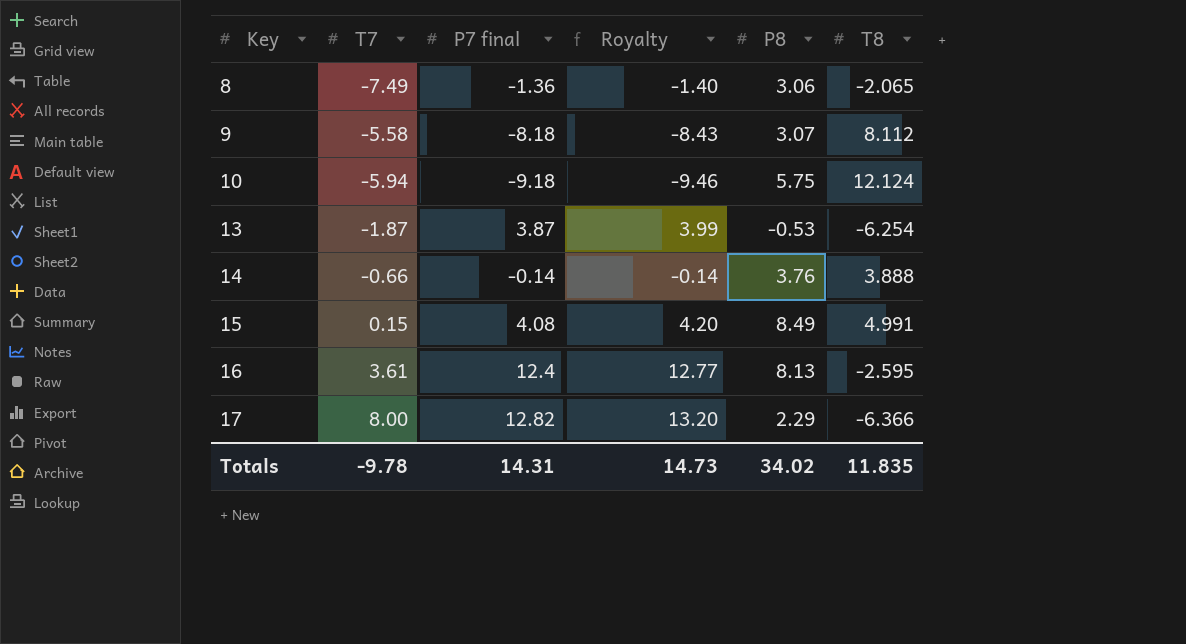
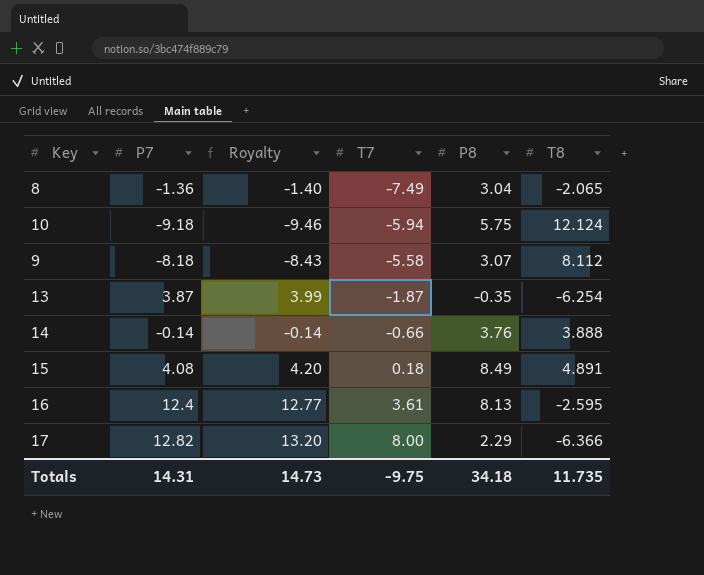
row order: Key ascending -> T7 ascending
column name: P7 final -> P7
column T7 | position: 2 -> 4
8 | P8: 3.06 -> 3.04
13 | P8: -0.53 -> -0.35
15 | T7: 0.15 -> 0.18
15 | T8: 4.991 -> 4.891
Totals | T7: -9.78 -> -9.75
Totals | P8: 34.02 -> 34.18
Totals | T8: 11.835 -> 11.735

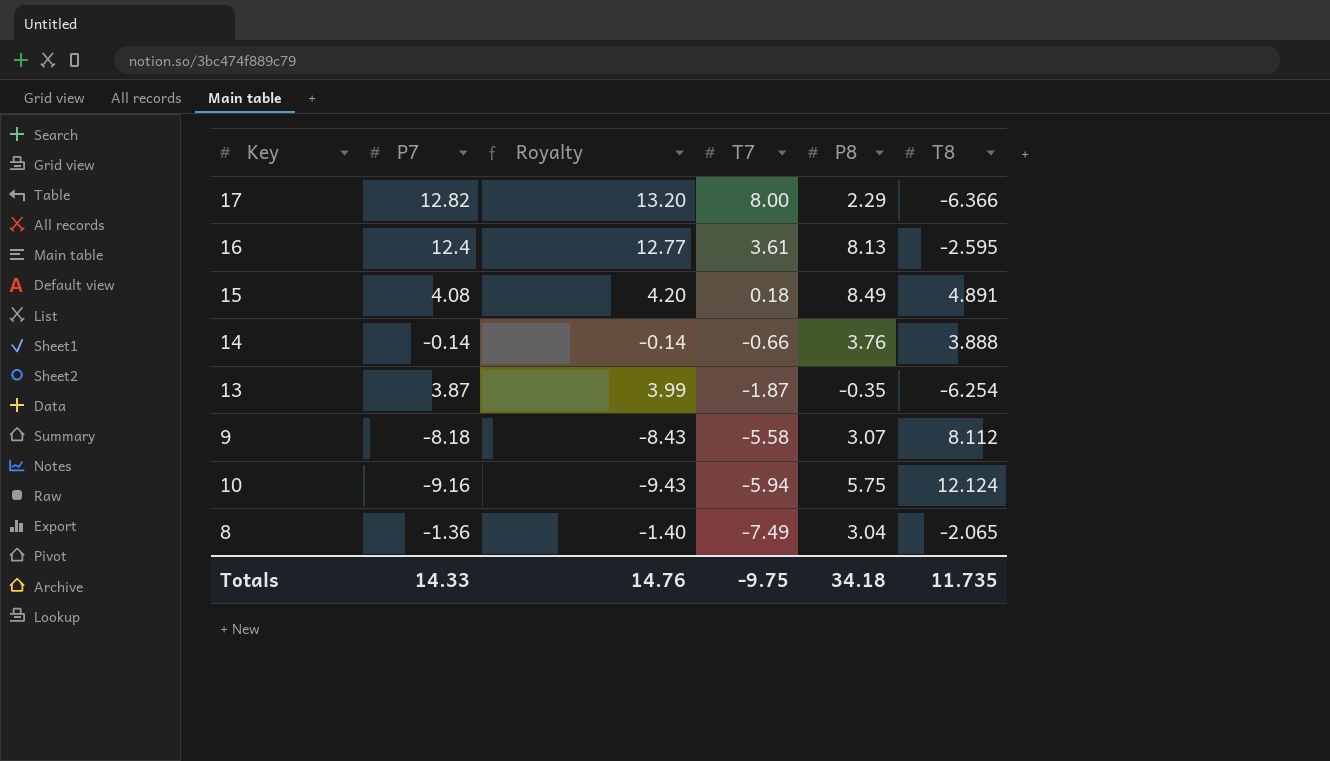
row order: T7 ascending -> T7 descending
10 | P7: -9.18 -> -9.16
10 | Royalty: -9.46 -> -9.43
Totals | P7: 14.31 -> 14.33
Totals | Royalty: 14.73 -> 14.76

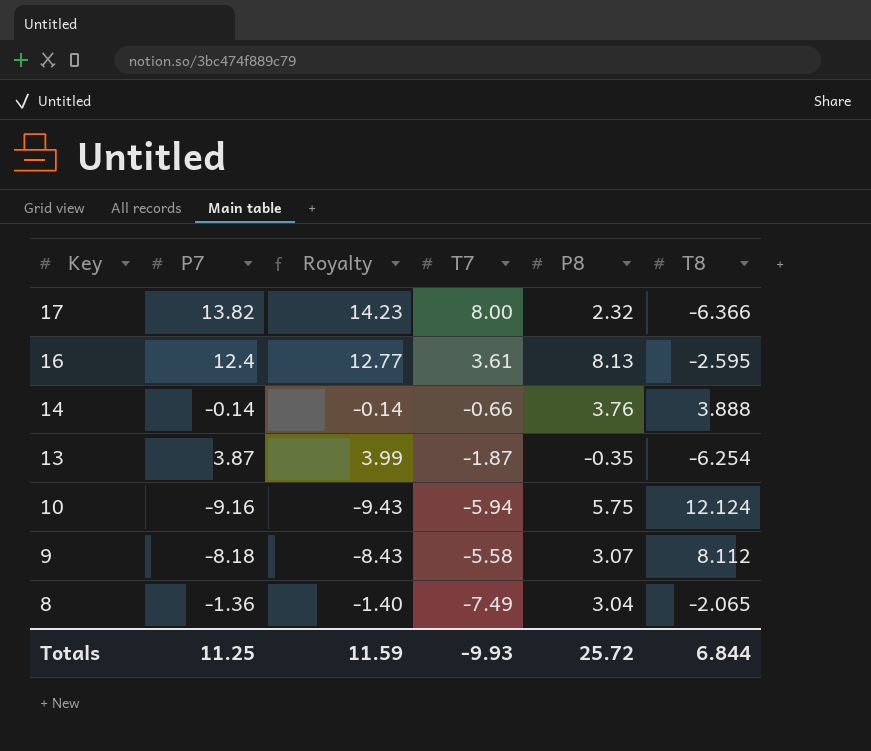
row order: T7 descending -> Key descending
row 15: 4.08 | 4.20 | 0.18 | 8.49 | 4.891 -> none
17 | P7: 12.82 -> 13.82
17 | Royalty: 13.20 -> 14.23
17 | P8: 2.29 -> 2.32
Totals | P7: 14.33 -> 11.25
Totals | Royalty: 14.76 -> 11.59
Totals | T7: -9.75 -> -9.93
Totals | P8: 34.18 -> 25.72
Totals | T8: 11.735 -> 6.844

